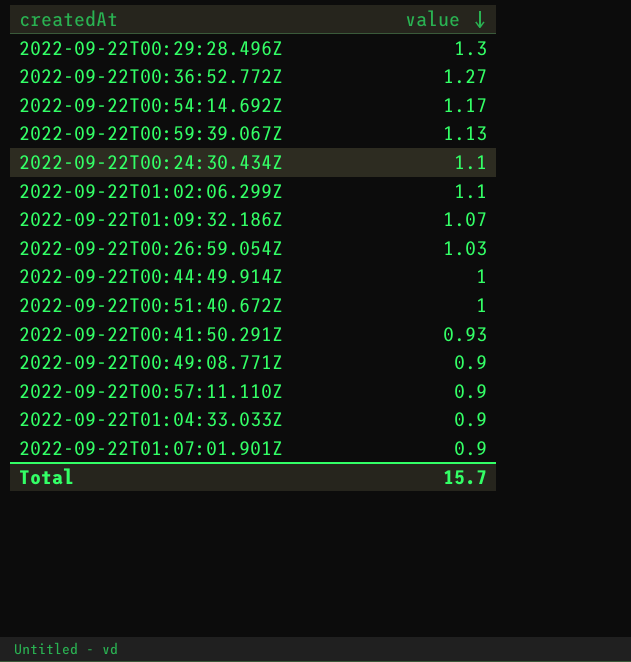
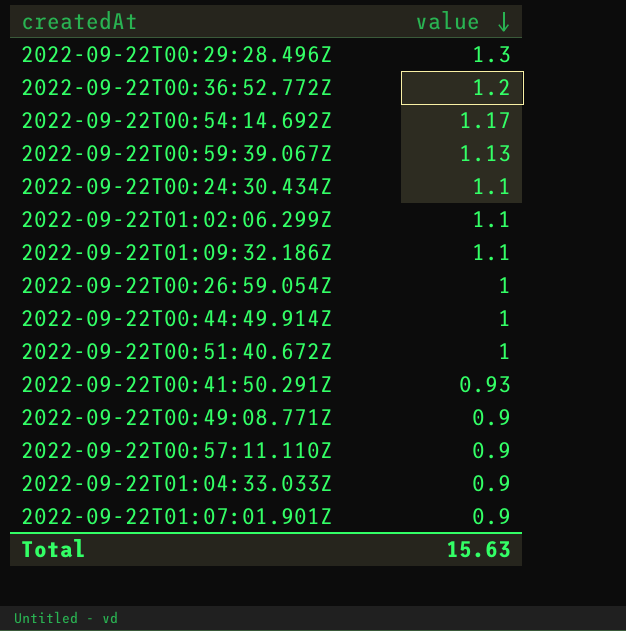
2022-09-22T00:36:52.772Z | value: 1.27 -> 1.2
2022-09-22T01:09:32.186Z | value: 1.07 -> 1.1
2022-09-22T00:26:59.054Z | value: 1.03 -> 1
Total | value: 15.7 -> 15.63

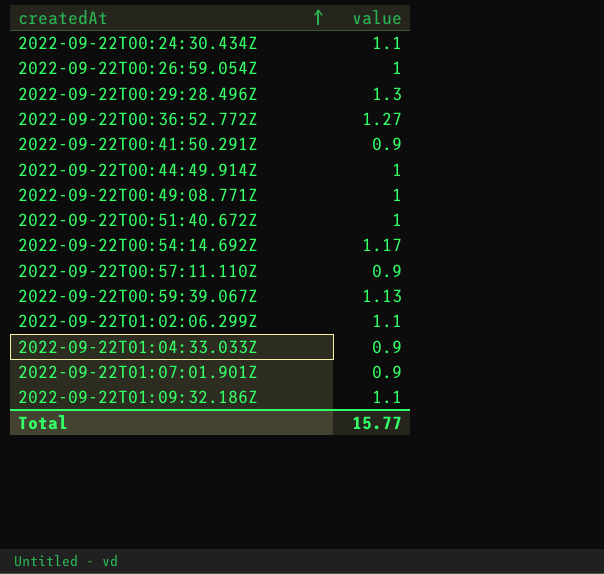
row order: value descending -> createdAt ascending
2022-09-22T00:36:52.772Z | value: 1.2 -> 1.27
2022-09-22T00:41:50.291Z | value: 0.93 -> 0.9
2022-09-22T00:49:08.771Z | value: 0.9 -> 1
Total | value: 15.63 -> 15.77

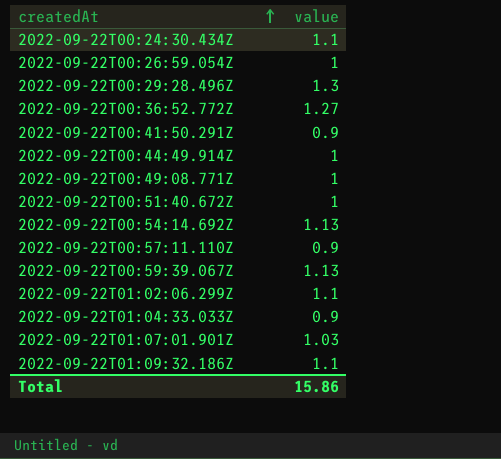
2022-09-22T00:54:14.692Z | value: 1.17 -> 1.13
2022-09-22T01:07:01.901Z | value: 0.9 -> 1.03
Total | value: 15.77 -> 15.86

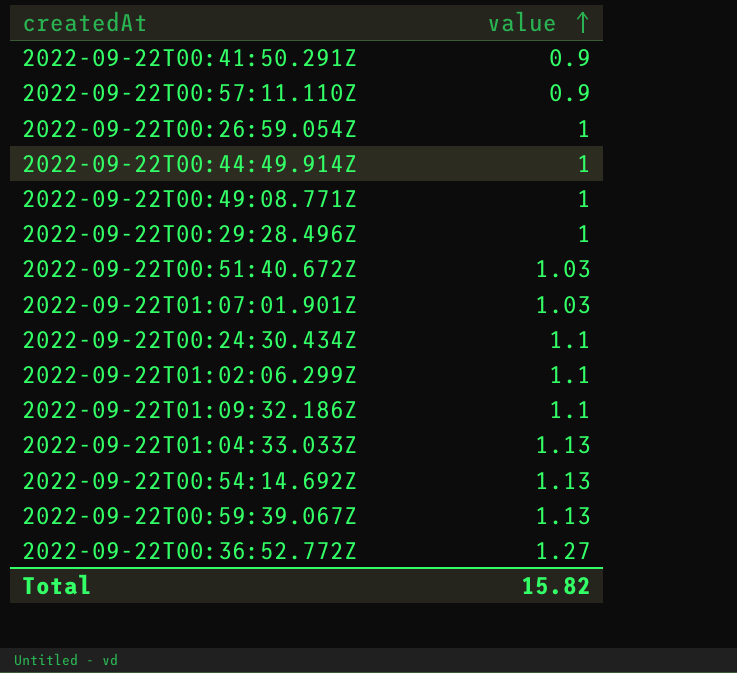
row order: createdAt ascending -> value ascending
2022-09-22T00:29:28.496Z | value: 1.3 -> 1
2022-09-22T00:51:40.672Z | value: 1 -> 1.03
2022-09-22T01:04:33.033Z | value: 0.9 -> 1.13
Total | value: 15.86 -> 15.82

